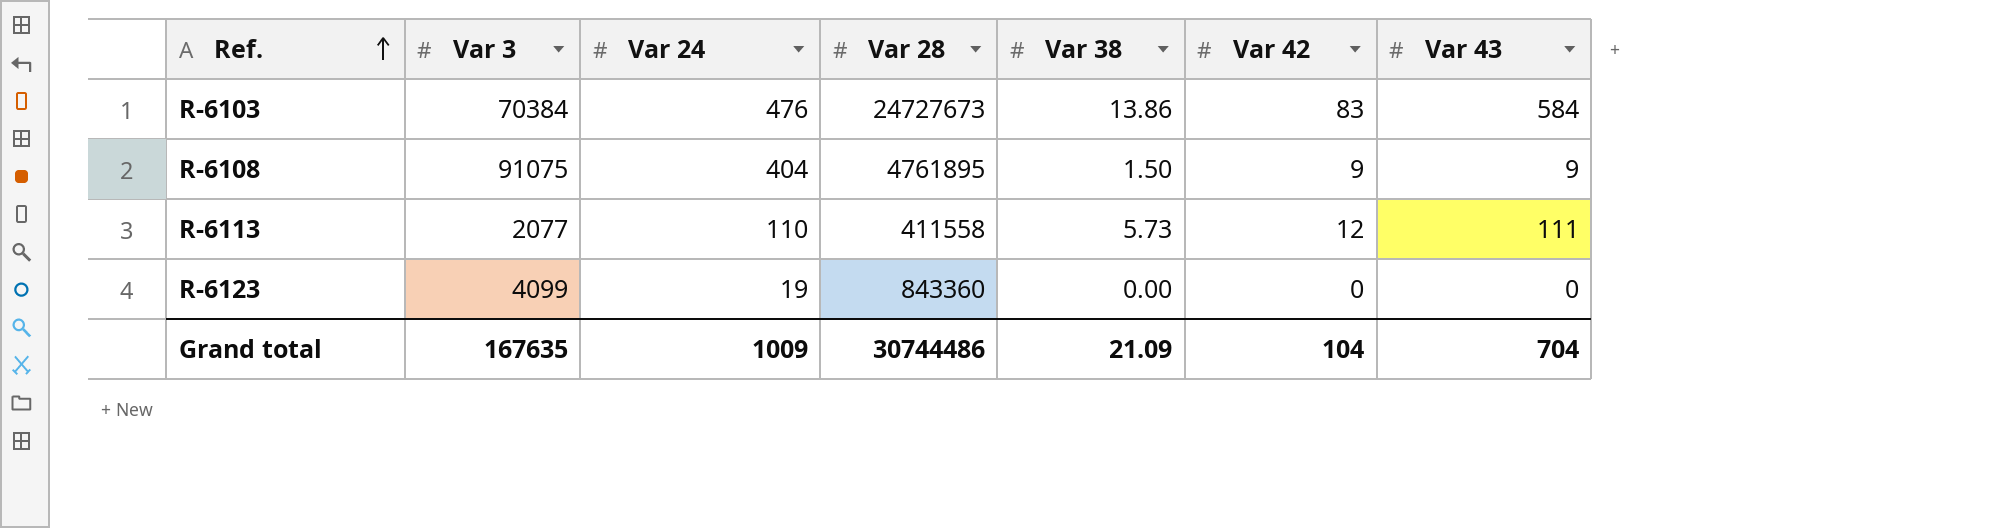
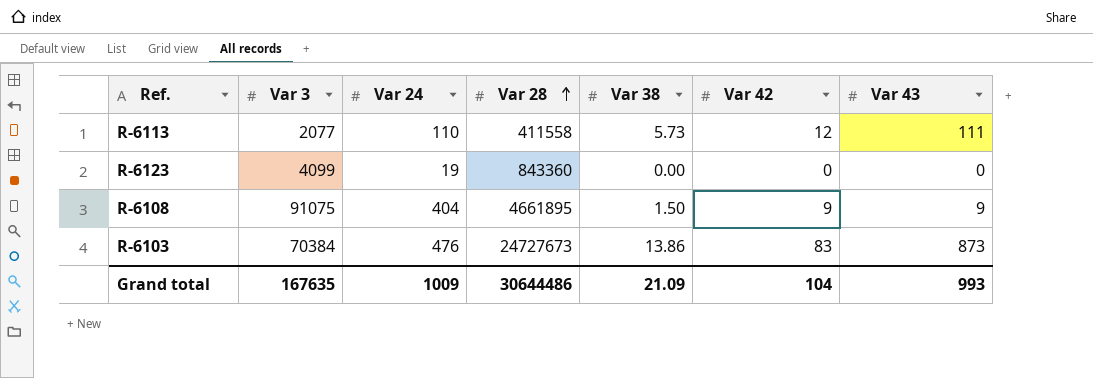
row order: Ref. ascending -> Var 28 ascending
R-6108 | Var 28: 4761895 -> 4661895
R-6103 | Var 43: 584 -> 873
Grand total | Var 28: 30744486 -> 30644486
Grand total | Var 43: 704 -> 993

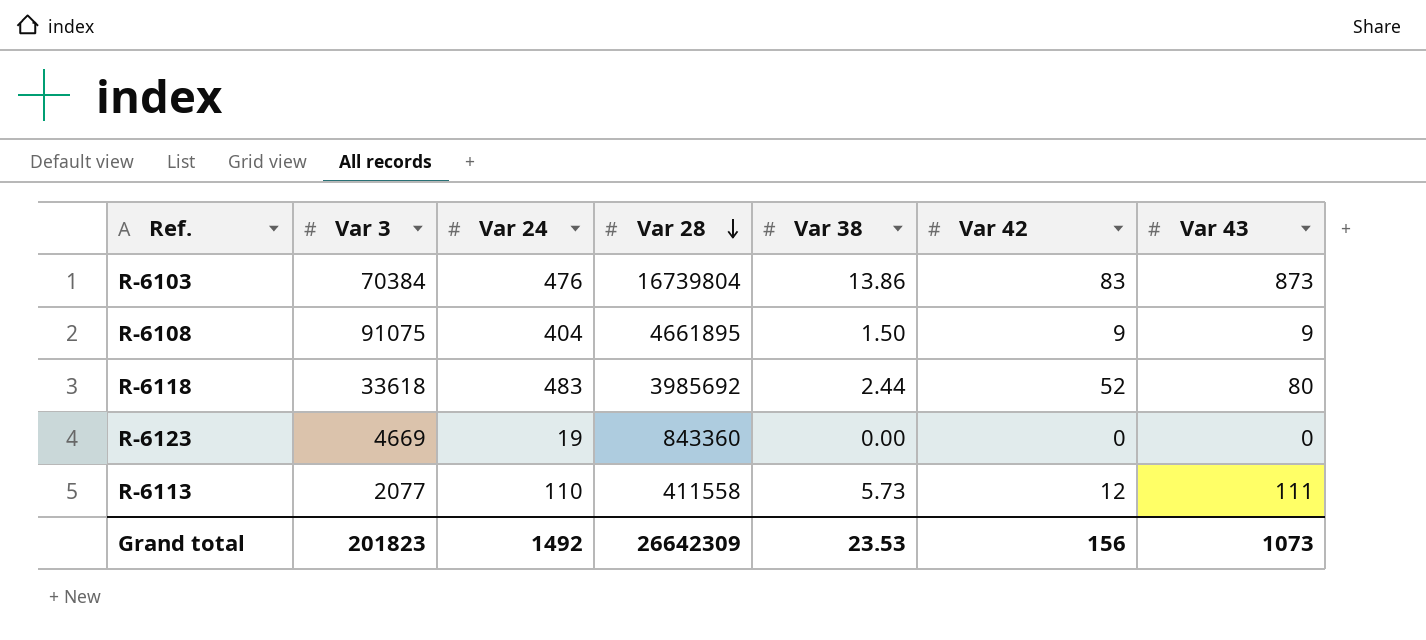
row order: Var 28 ascending -> Var 28 descending
R-6103 | Var 28: 24727673 -> 16739804
row R-6118: none -> 33618 | 483 | 3985692 | 2.44 | 52 | 80
R-6123 | Var 3: 4099 -> 4669
Grand total | Var 3: 167635 -> 201823
Grand total | Var 24: 1009 -> 1492
Grand total | Var 28: 30644486 -> 26642309
Grand total | Var 38: 21.09 -> 23.53
Grand total | Var 42: 104 -> 156
Grand total | Var 43: 993 -> 1073

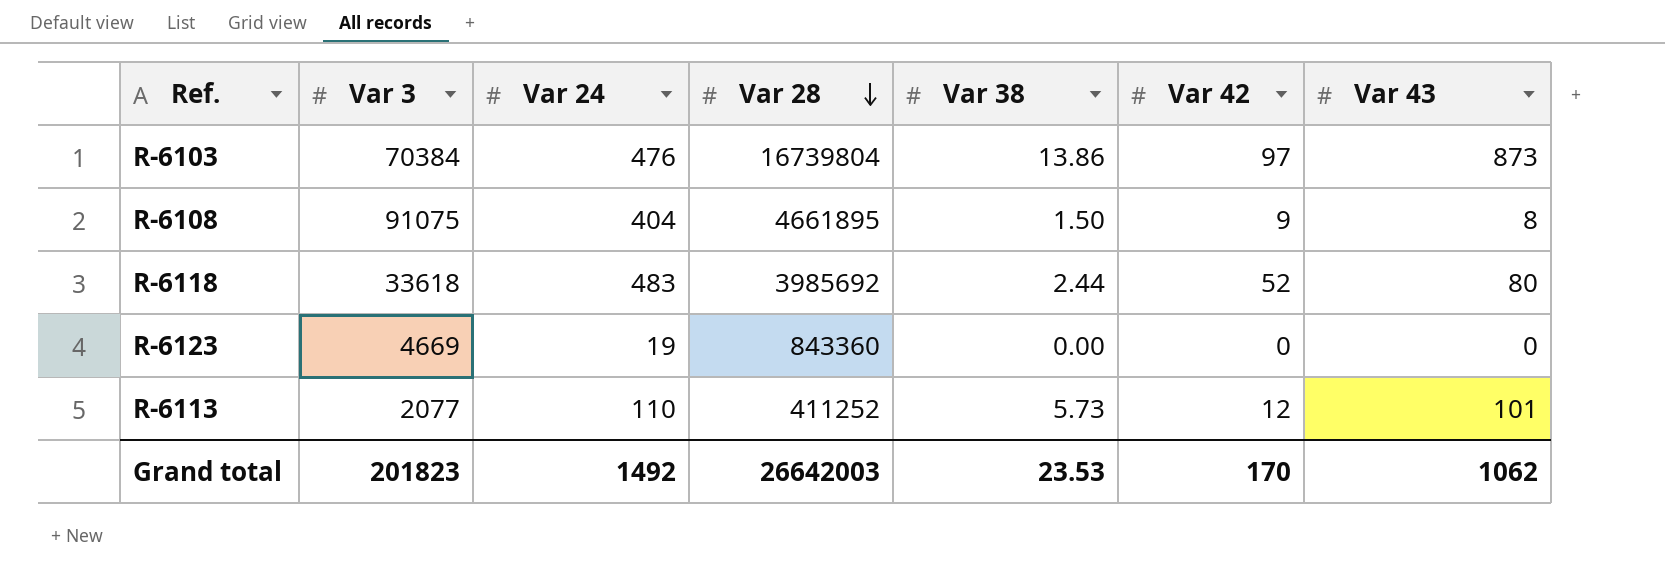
R-6103 | Var 42: 83 -> 97
R-6108 | Var 43: 9 -> 8
R-6113 | Var 28: 411558 -> 411252
R-6113 | Var 43: 111 -> 101
Grand total | Var 28: 26642309 -> 26642003
Grand total | Var 42: 156 -> 170
Grand total | Var 43: 1073 -> 1062

